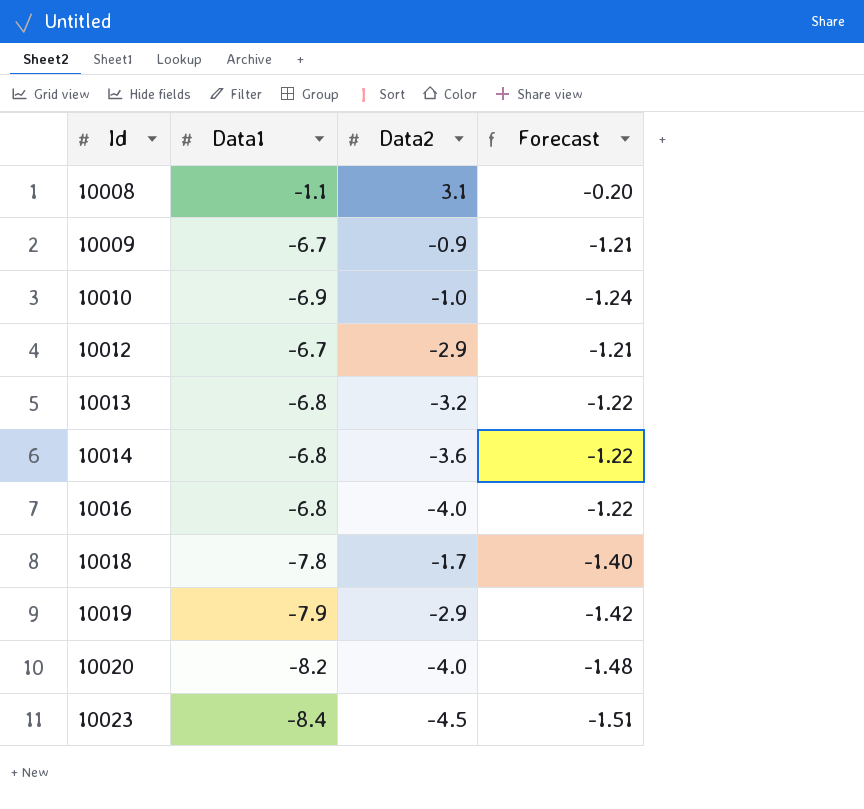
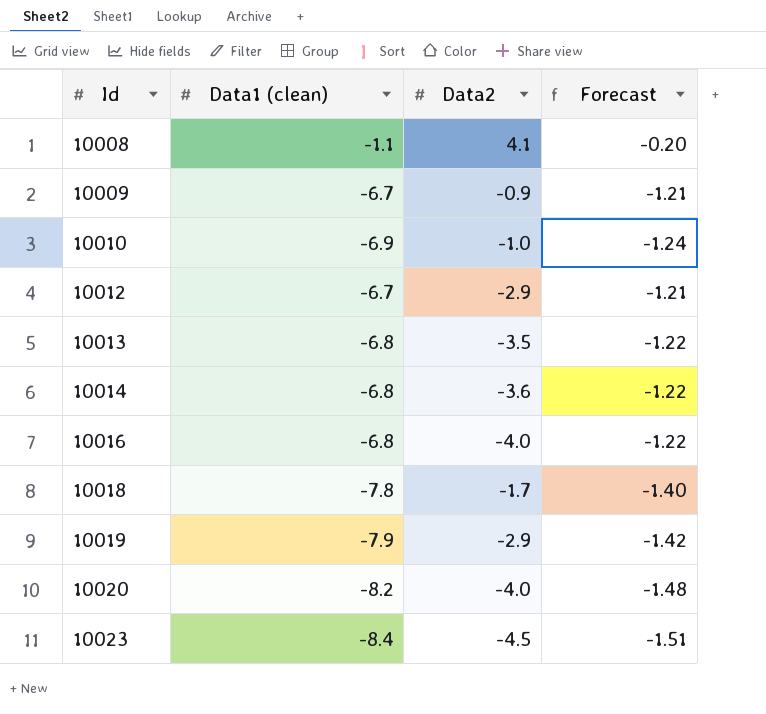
column name: Data1 -> Data1 (clean)
10008 | Data2: 3.1 -> 4.1
10013 | Data2: -3.2 -> -3.5

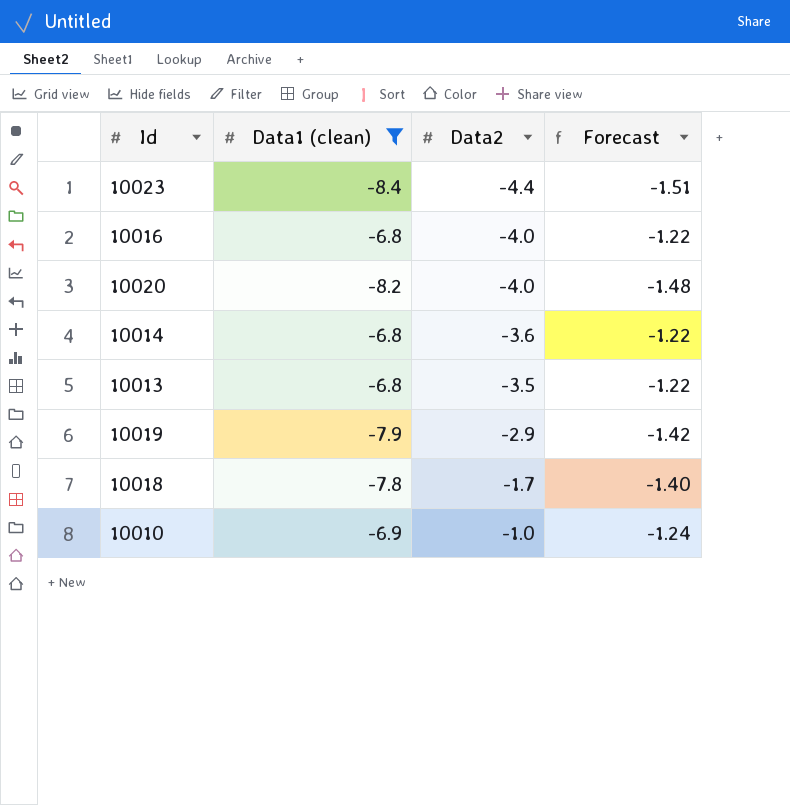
filter: none -> Data1 (clean) <= -6.8
row order: Id ascending -> Data2 ascending
10023 | Data2: -4.5 -> -4.4

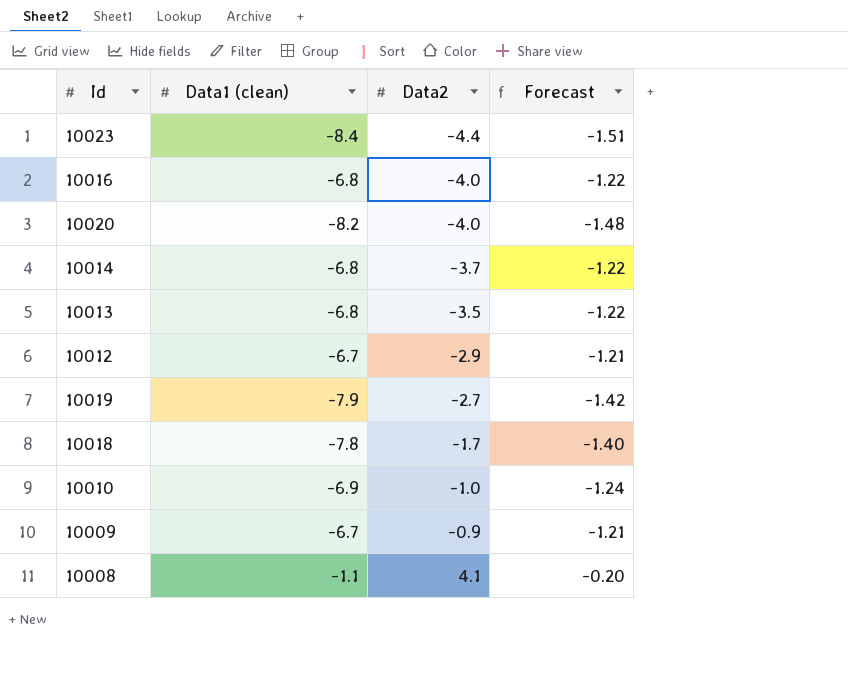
filter: Data1 (clean) <= -6.8 -> none
10014 | Data2: -3.6 -> -3.7
10019 | Data2: -2.9 -> -2.7

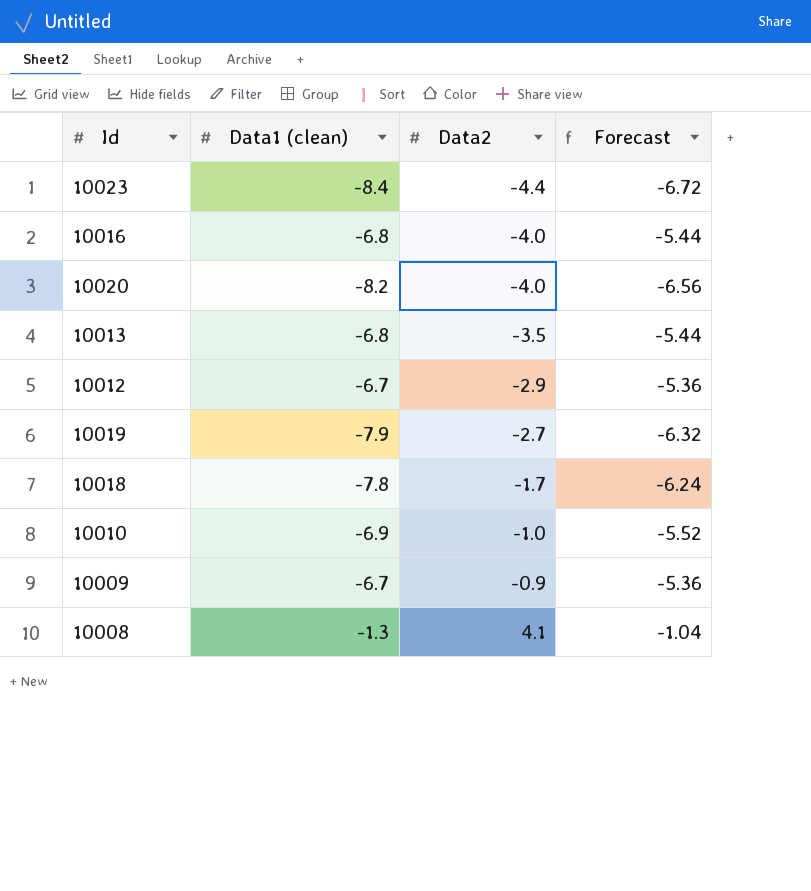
column Forecast | formula: [Data1 (clean)] * 0.18 -> [Data1 (clean)] * 0.8
row 10014: -6.8 | -3.7 | -1.22 -> none
10008 | Data1 (clean): -1.1 -> -1.3

